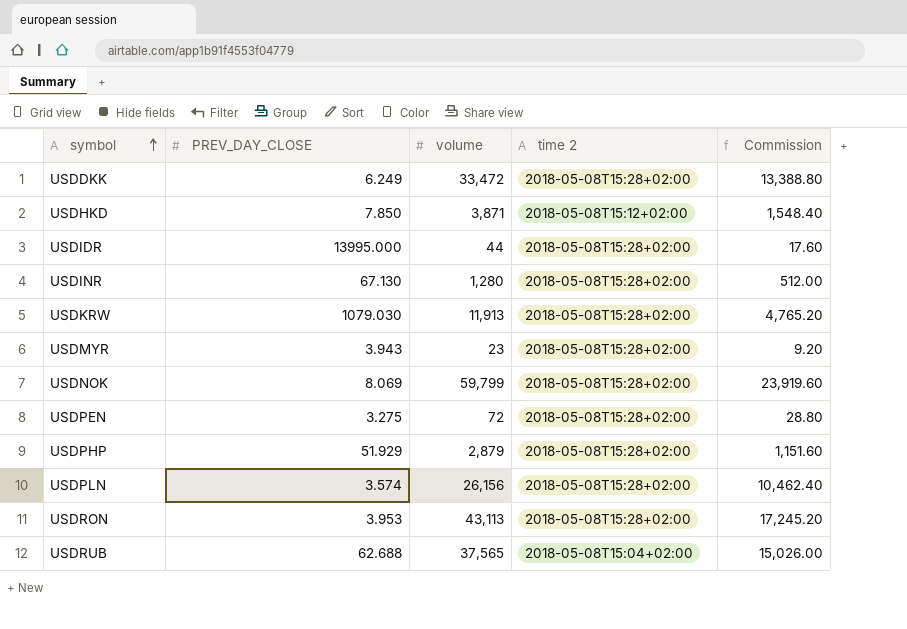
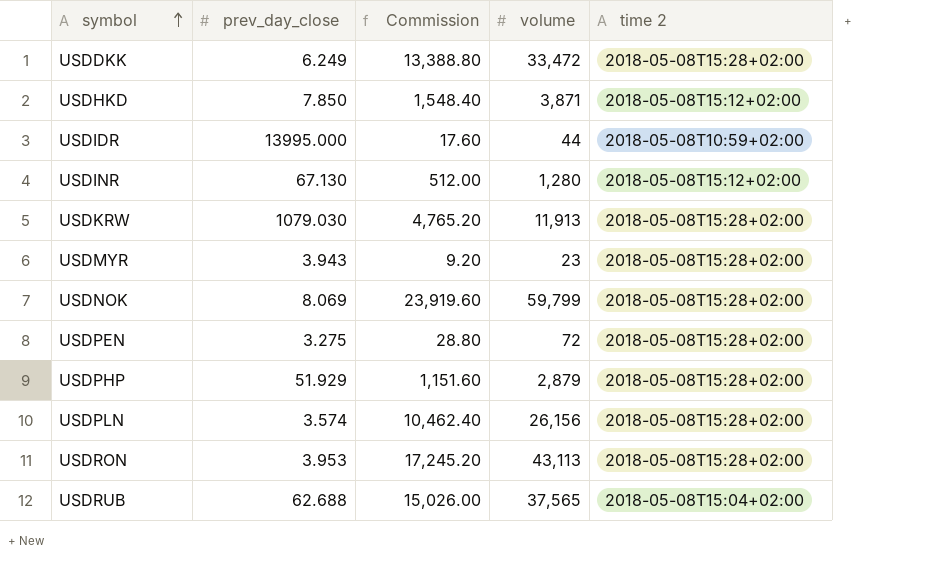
column name: PREV_DAY_CLOSE -> prev_day_close
column Commission | position: 5 -> 3
USDIDR | time 2: 2018-05-08T15:28+02:00 -> 2018-05-08T10:59+02:00
USDINR | time 2: 2018-05-08T15:28+02:00 -> 2018-05-08T15:12+02:00

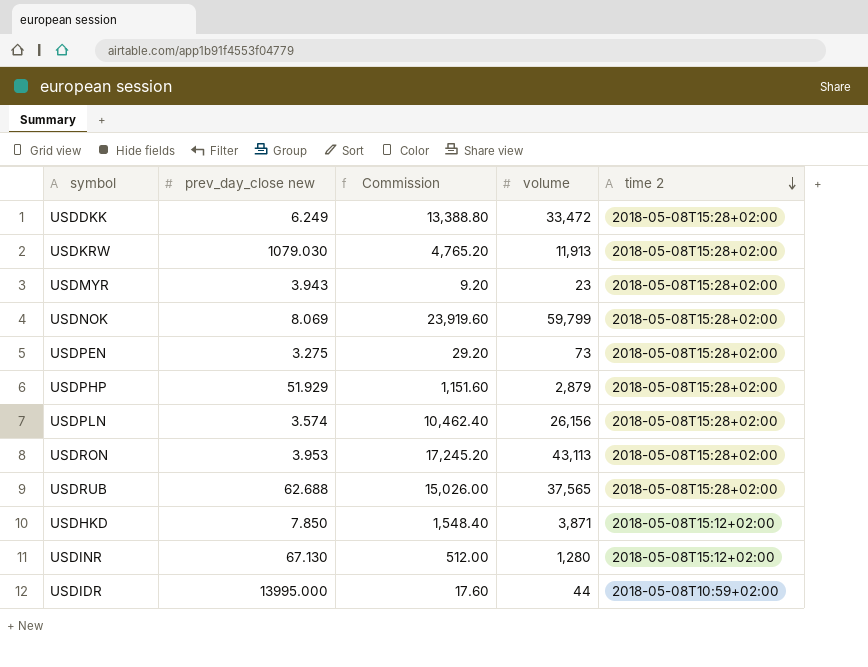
row order: symbol ascending -> time 2 descending
column name: prev_day_close -> prev_day_close new
USDPEN | Commission: 28.80 -> 29.20
USDPEN | volume: 72 -> 73
USDRUB | time 2: 2018-05-08T15:04+02:00 -> 2018-05-08T15:28+02:00

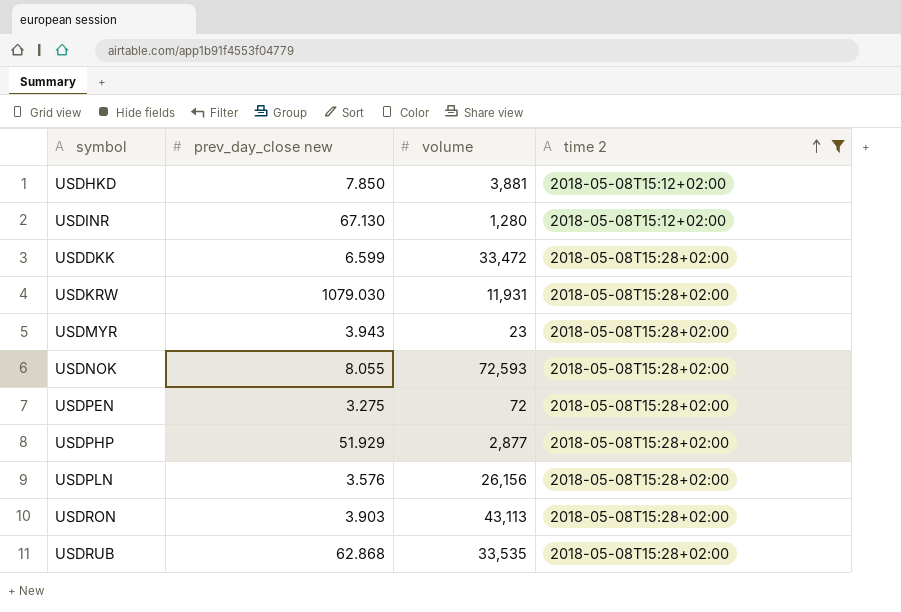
filter: none -> time 2 != 2018-05-08T10:59+02:00
row order: time 2 descending -> time 2 ascending
column Commission | formula: [volume] * 0.4 -> none
USDHKD | volume: 3,871 -> 3,881
USDDKK | prev_day_close new: 6.249 -> 6.599
USDKRW | volume: 11,913 -> 11,931
USDNOK | prev_day_close new: 8.069 -> 8.055
USDNOK | volume: 59,799 -> 72,593
USDPEN | volume: 73 -> 72
USDPHP | volume: 2,879 -> 2,877
USDPLN | prev_day_close new: 3.574 -> 3.576
USDRON | prev_day_close new: 3.953 -> 3.903
USDRUB | prev_day_close new: 62.688 -> 62.868
USDRUB | volume: 37,565 -> 33,535

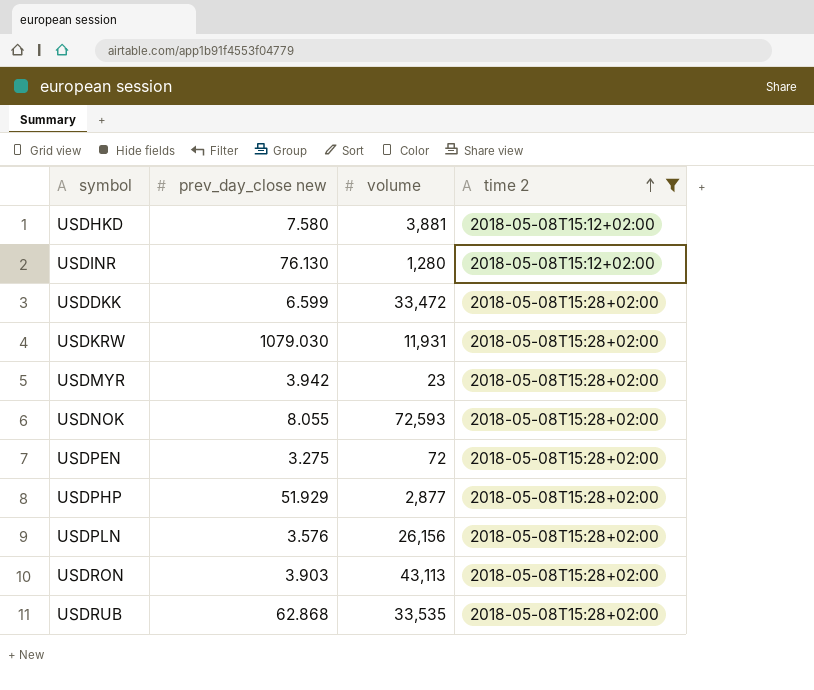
USDHKD | prev_day_close new: 7.850 -> 7.580
USDINR | prev_day_close new: 67.130 -> 76.130
USDMYR | prev_day_close new: 3.943 -> 3.942

